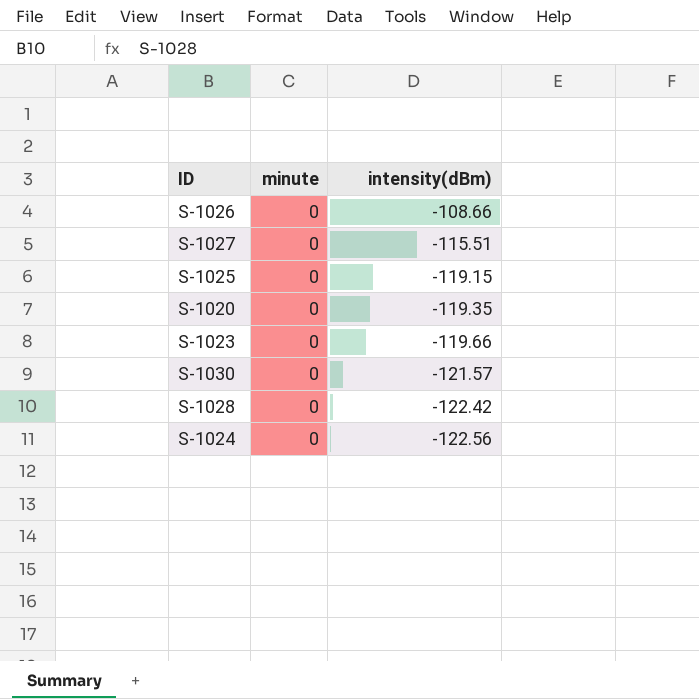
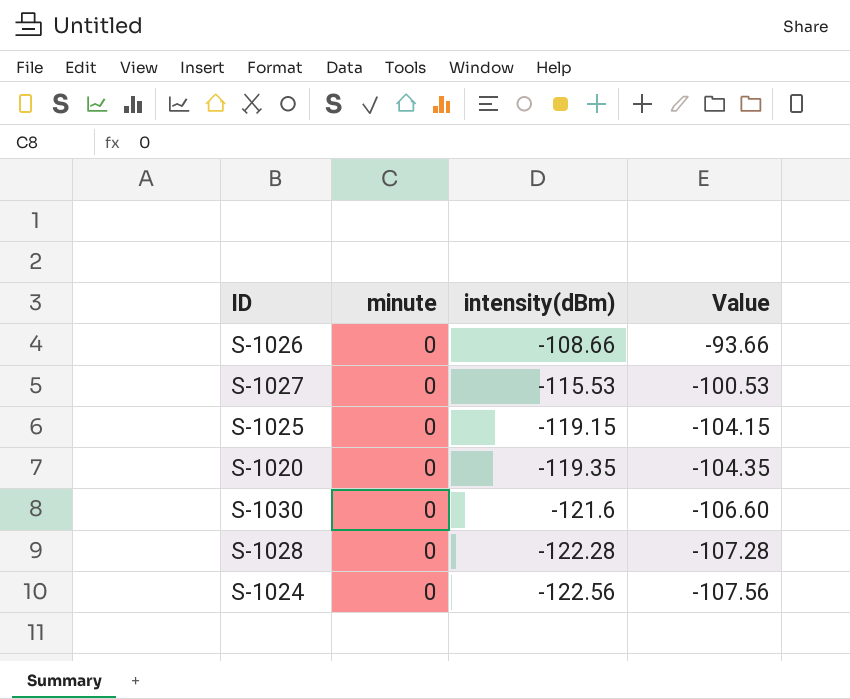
column Value | formula: none -> [intensity(dBm)] + 15
row S-1023: 0 | -119.66 -> none
S-1027 | intensity(dBm): -115.51 -> -115.53
S-1030 | intensity(dBm): -121.57 -> -121.6
S-1028 | intensity(dBm): -122.42 -> -122.28

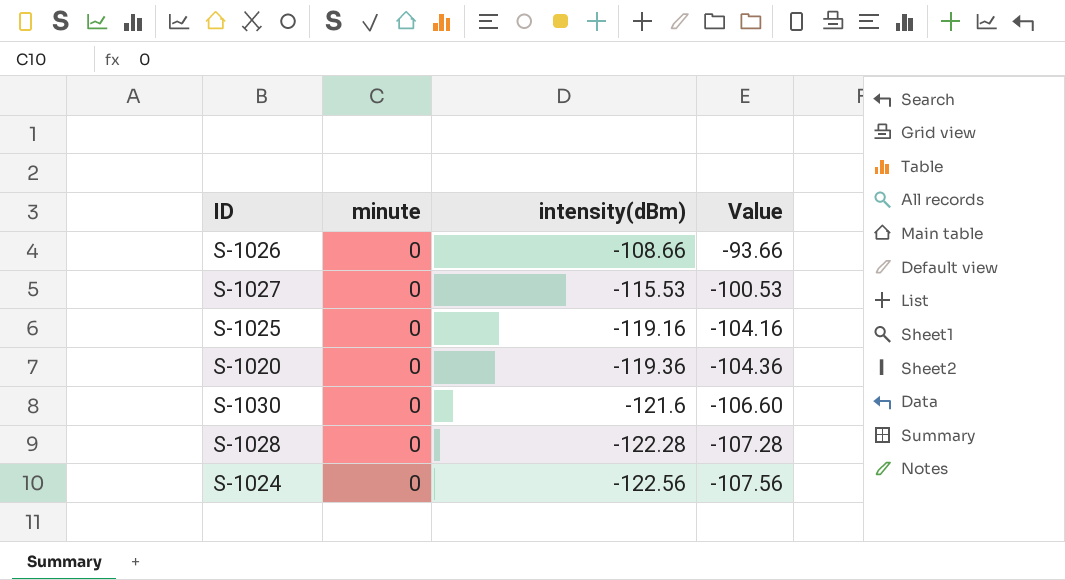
S-1025 | intensity(dBm): -119.15 -> -119.16
S-1025 | Value: -104.15 -> -104.16
S-1020 | intensity(dBm): -119.35 -> -119.36
S-1020 | Value: -104.35 -> -104.36

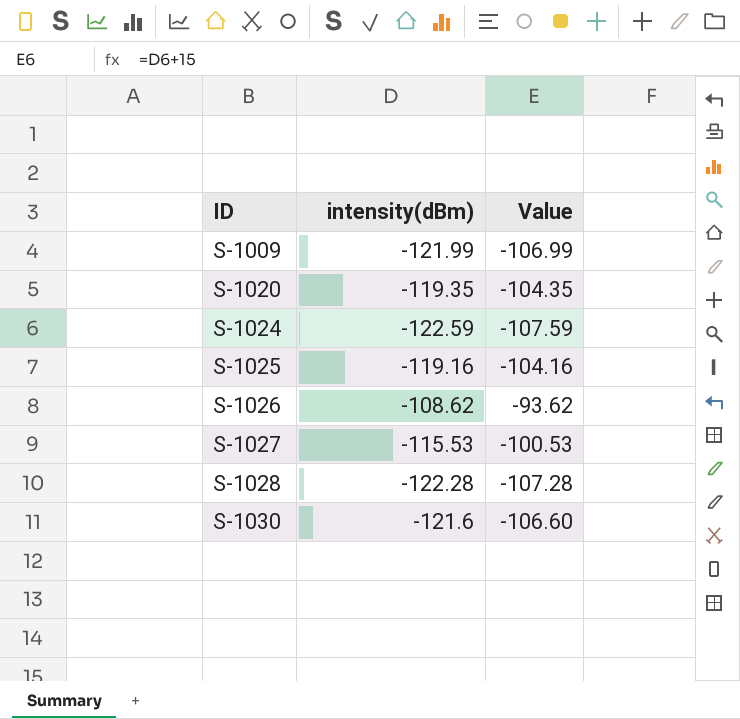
row order: intensity(dBm) descending -> ID ascending
column minute | position: 2 -> none
row S-1009: none -> -121.99 | -106.99
S-1020 | intensity(dBm): -119.36 -> -119.35
S-1020 | Value: -104.36 -> -104.35
S-1024 | intensity(dBm): -122.56 -> -122.59
S-1024 | Value: -107.56 -> -107.59
S-1026 | intensity(dBm): -108.66 -> -108.62
S-1026 | Value: -93.66 -> -93.62

